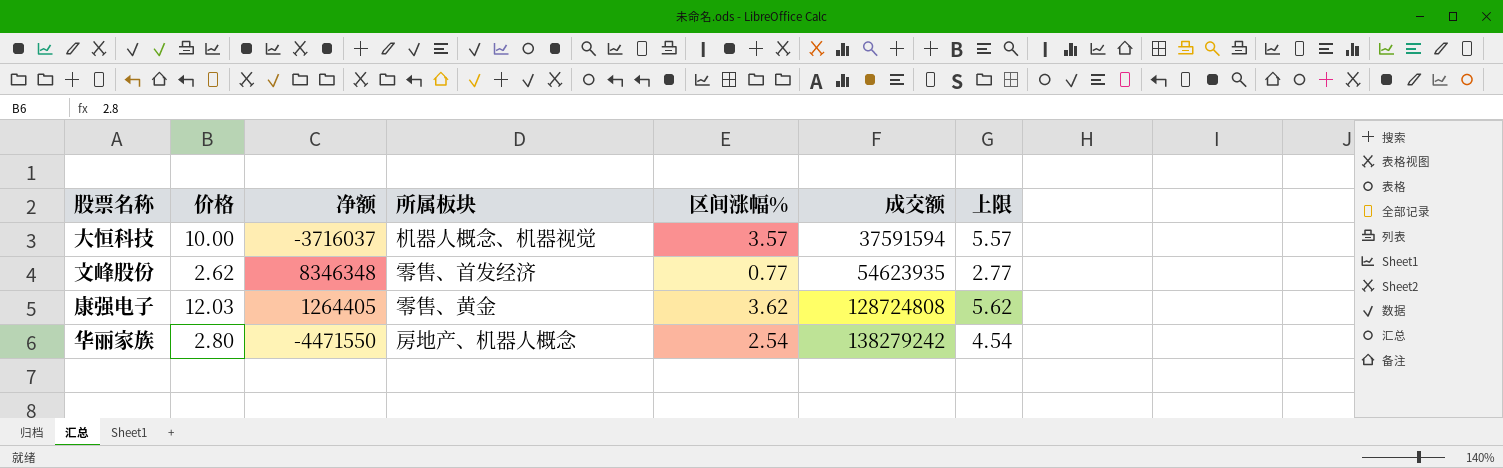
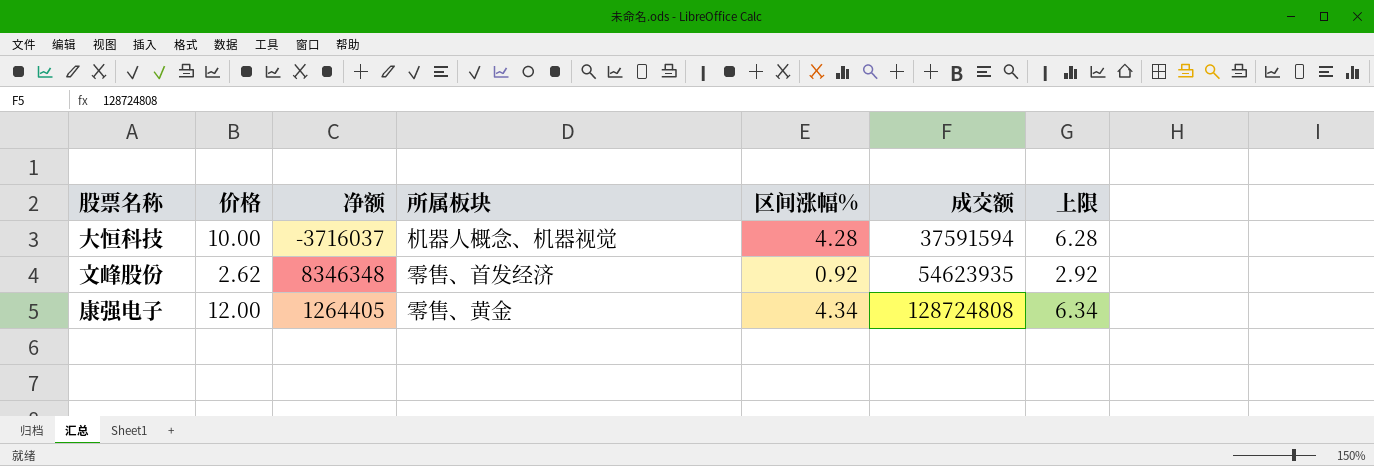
row 华丽家族: 2.80 | -4471550 | 房地产、机器人概念 | 2.54 | 138279242 | 4.54 -> none
大恒科技 | 区间涨幅%: 3.57 -> 4.28
大恒科技 | 上限: 5.57 -> 6.28
文峰股份 | 区间涨幅%: 0.77 -> 0.92
文峰股份 | 上限: 2.77 -> 2.92
康强电子 | 价格: 12.03 -> 12.00
康强电子 | 区间涨幅%: 3.62 -> 4.34
康强电子 | 上限: 5.62 -> 6.34

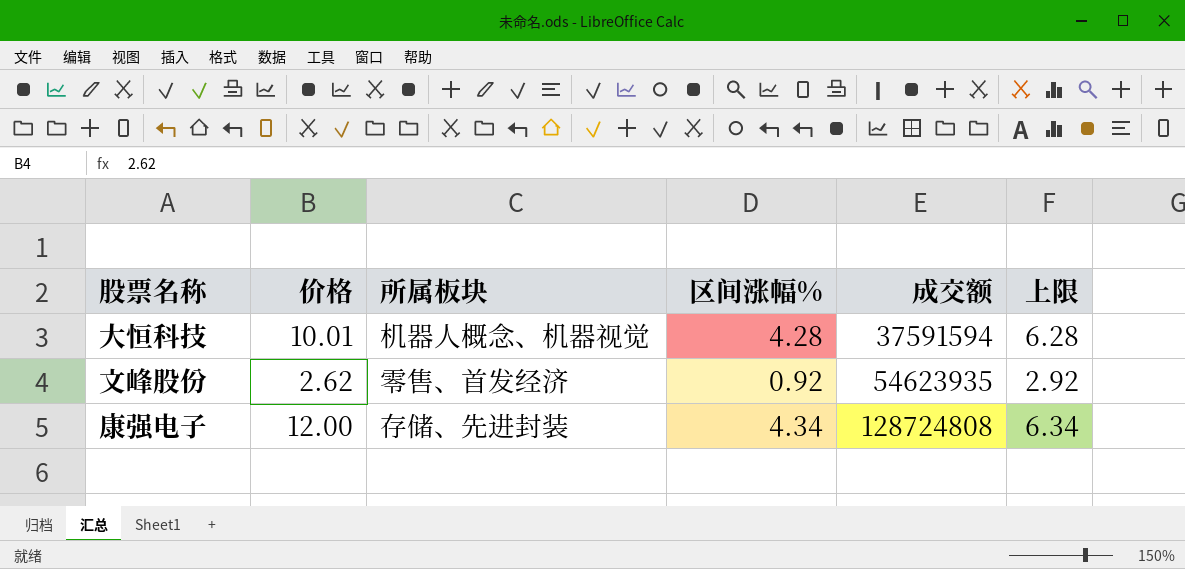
column 净额 | position: 3 -> none
大恒科技 | 价格: 10.00 -> 10.01
康强电子 | 所属板块: 零售、黄金 -> 存储、先进封装

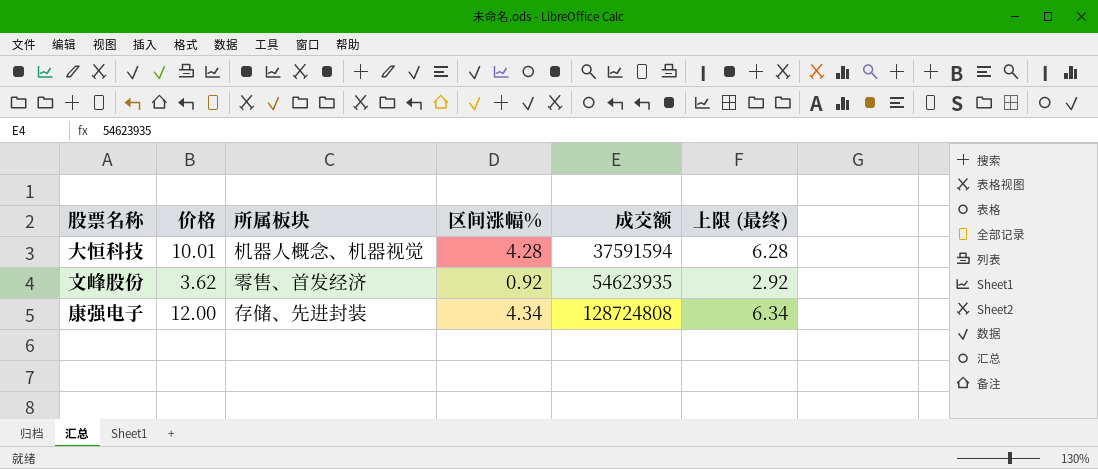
column name: 上限 -> 上限 (最终)
文峰股份 | 价格: 2.62 -> 3.62

